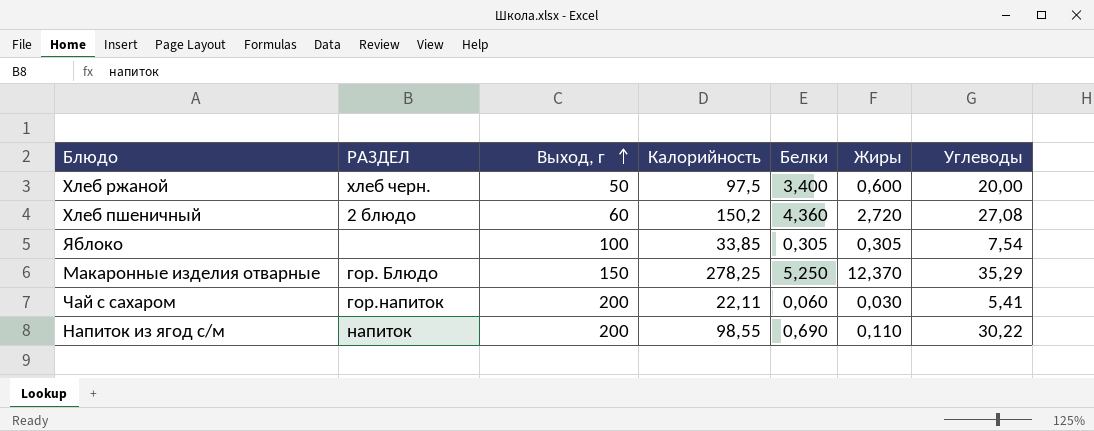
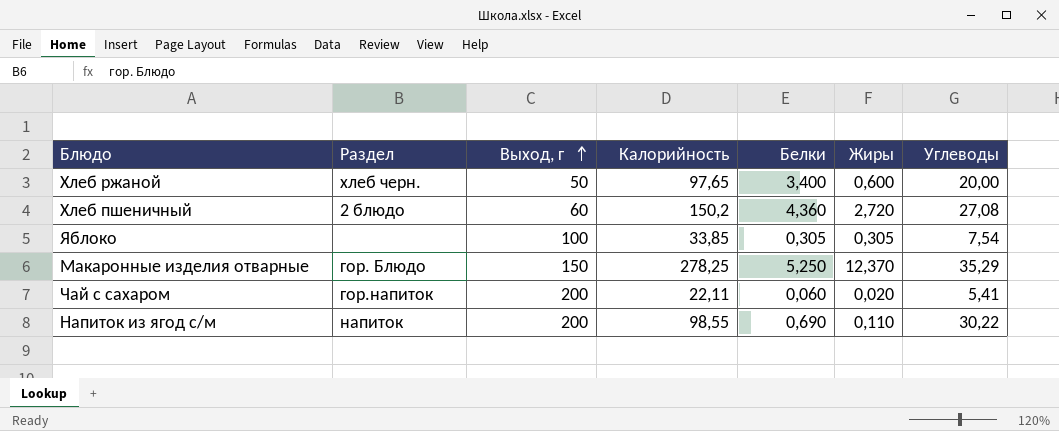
column name: РАЗДЕЛ -> Раздел
Хлеб ржаной | Калорийность: 97,5 -> 97,65
Чай с сахаром | Жиры: 0,030 -> 0,020

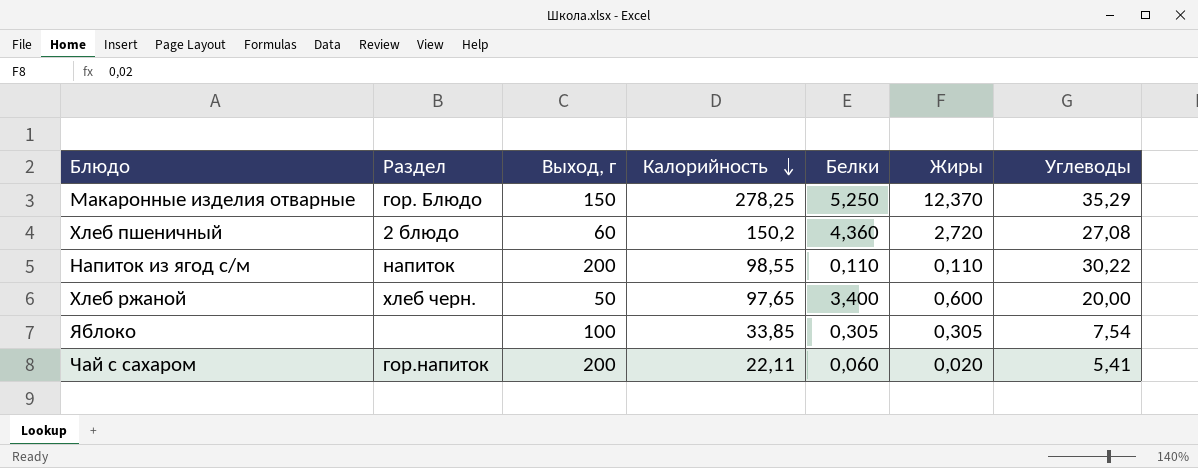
row order: Выход, г ascending -> Калорийность descending
Напиток из ягод с/м | Белки: 0,690 -> 0,110

